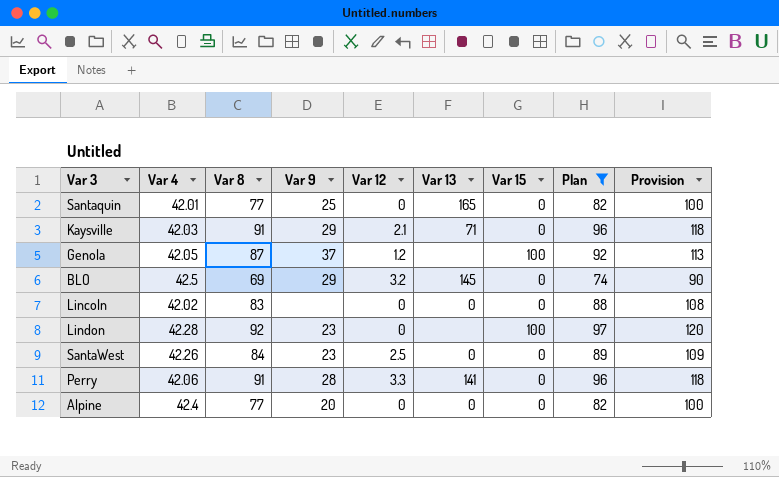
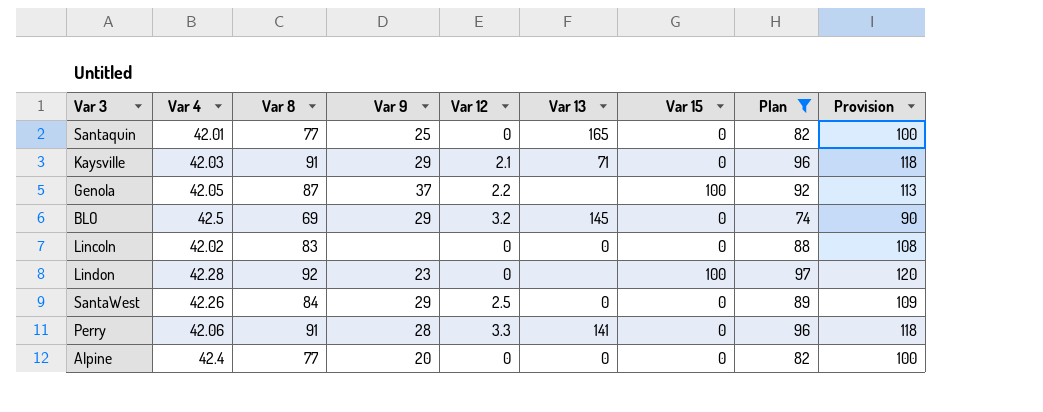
Genola | Var 12: 1.2 -> 2.2
SantaWest | Var 9: 23 -> 29

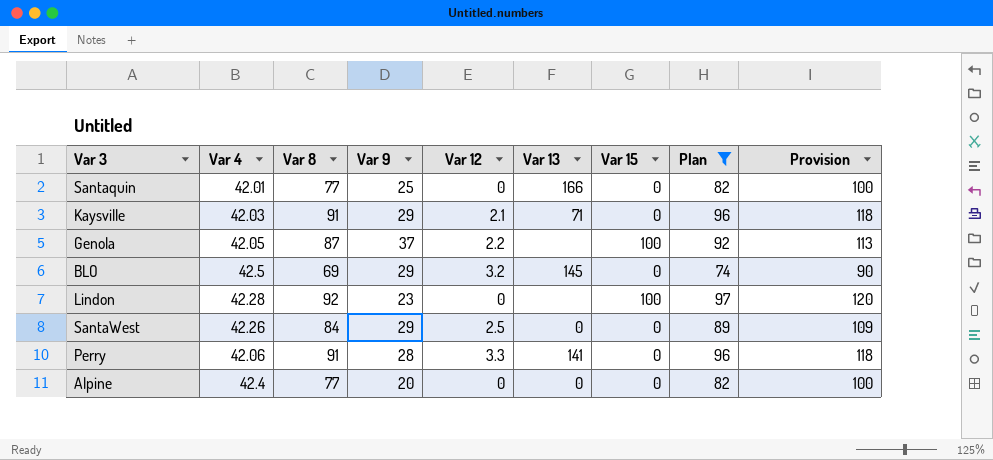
row Lincoln: 42.02 | 83 | none | 0 | 0 | 0 | 88 | 108 -> none
Santaquin | Var 13: 165 -> 166

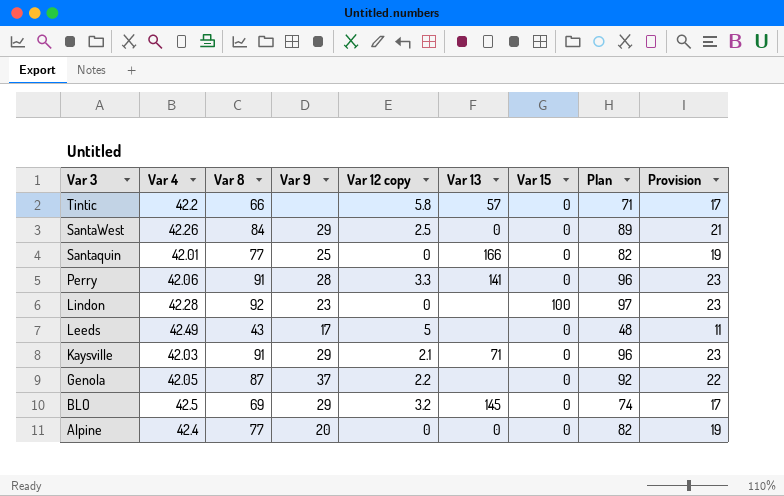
filter: Plan >= 74 -> none
row order: none -> Var 3 descending
column name: Var 12 -> Var 12 copy
column Provision | formula: [Var 8] * 1.3 -> [Var 8] * 0.25
Genola | Var 15: 100 -> 0

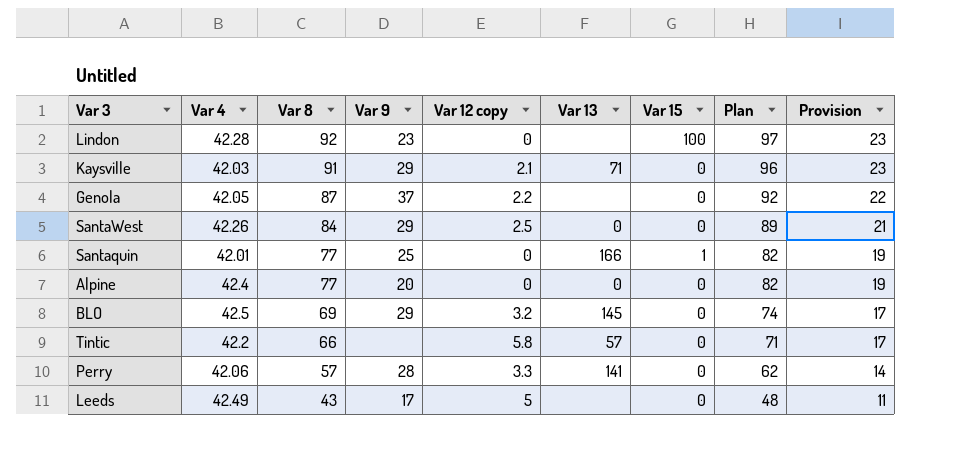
row order: Var 3 descending -> Var 8 descending
Santaquin | Var 15: 0 -> 1
Perry | Var 8: 91 -> 57
Perry | Plan: 96 -> 62
Perry | Provision: 23 -> 14

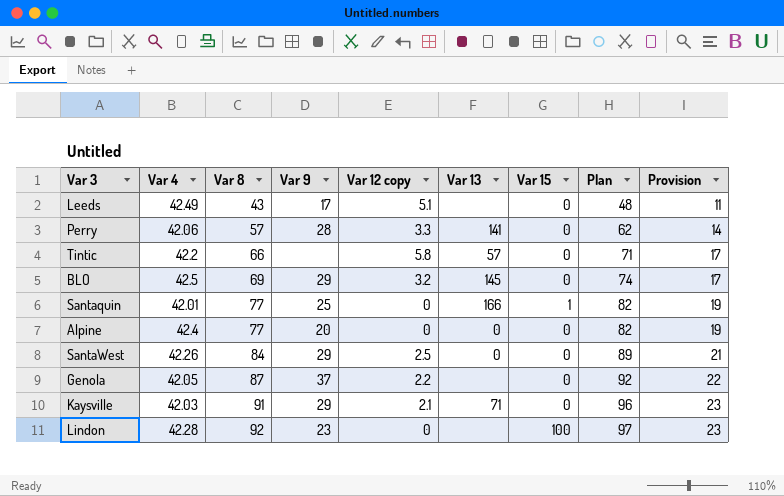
row order: Var 8 descending -> Var 8 ascending
Leeds | Var 12 copy: 5 -> 5.1

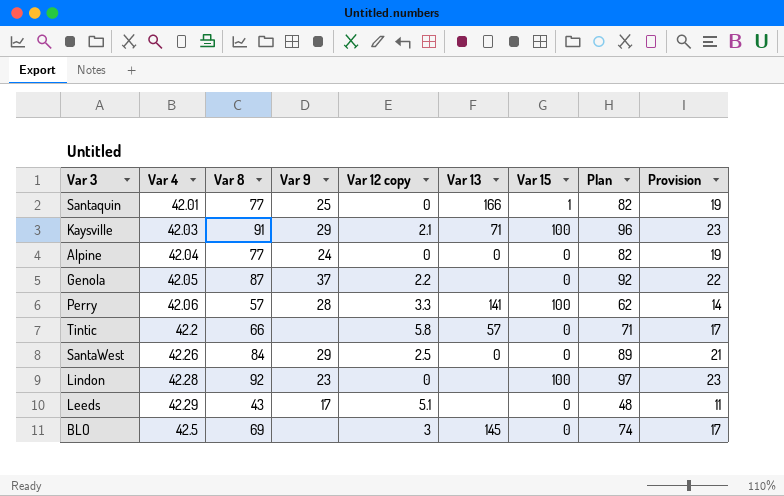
row order: Var 8 ascending -> Var 4 ascending
Kaysville | Var 15: 0 -> 100
Alpine | Var 4: 42.4 -> 42.04
Alpine | Var 9: 20 -> 24
Perry | Var 15: 0 -> 100
Leeds | Var 4: 42.49 -> 42.29
BLO | Var 9: 29 -> none
BLO | Var 12 copy: 3.2 -> 3

